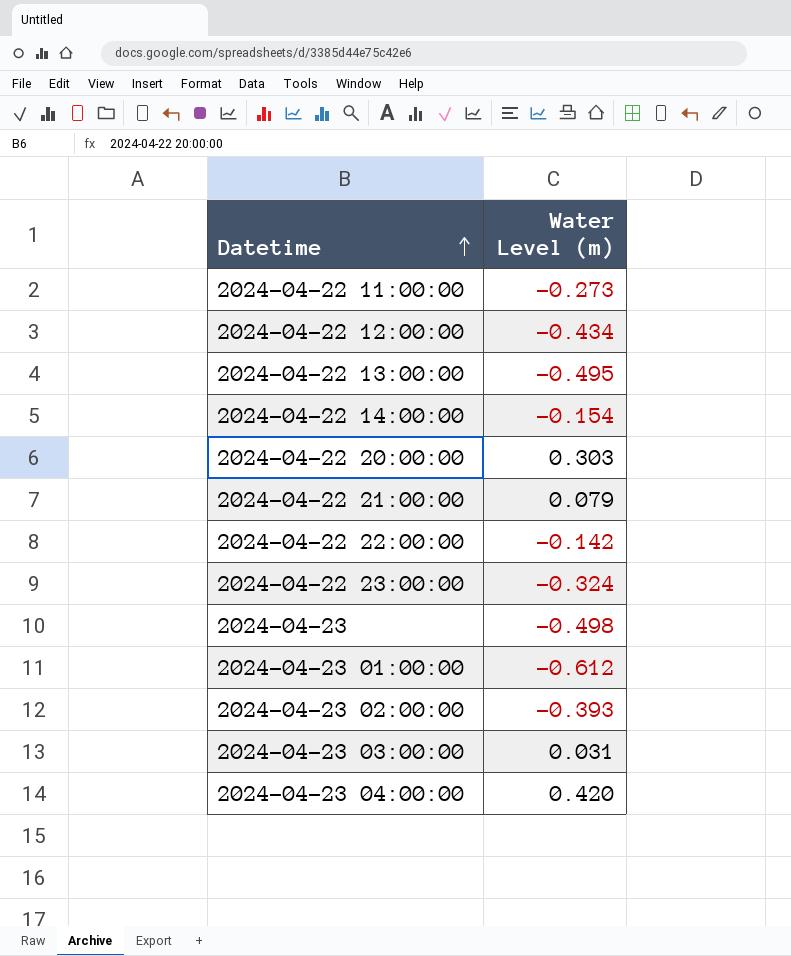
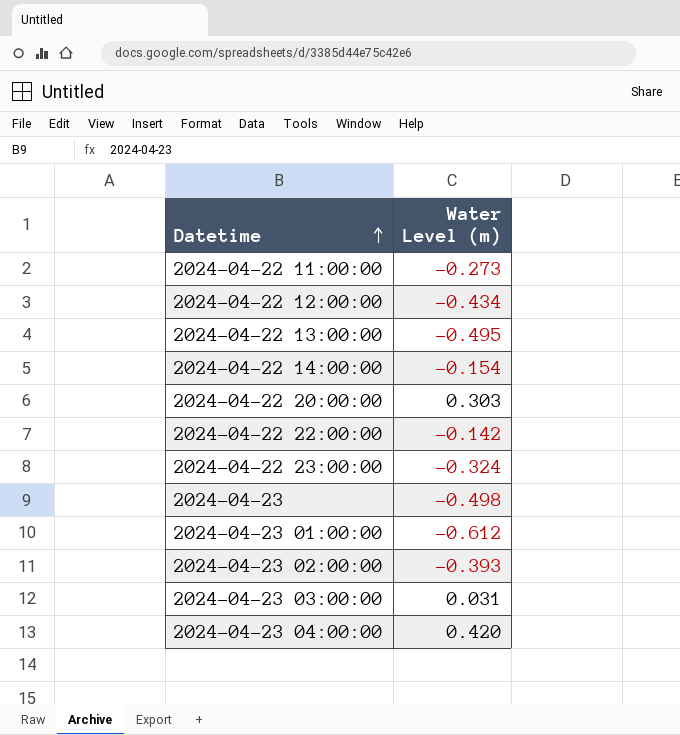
row 2024-04-22 21:00:00: 0.079 -> none

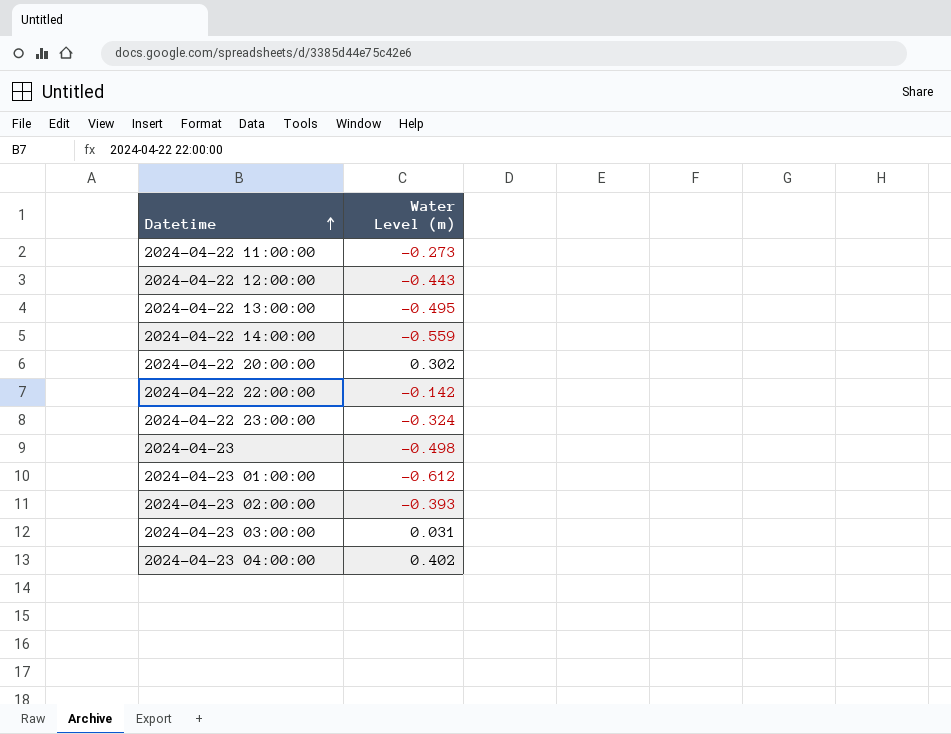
2024-04-22 12:00:00 | Water Level (m): -0.434 -> -0.443
2024-04-22 14:00:00 | Water Level (m): -0.154 -> -0.559
2024-04-22 20:00:00 | Water Level (m): 0.303 -> 0.302
2024-04-23 04:00:00 | Water Level (m): 0.420 -> 0.402

